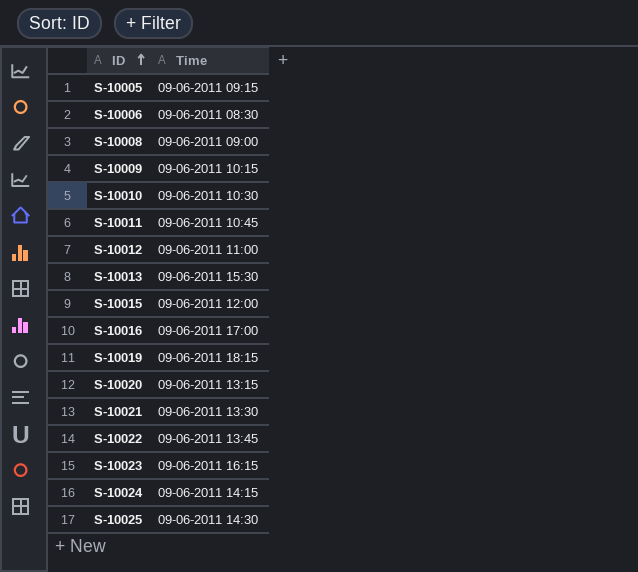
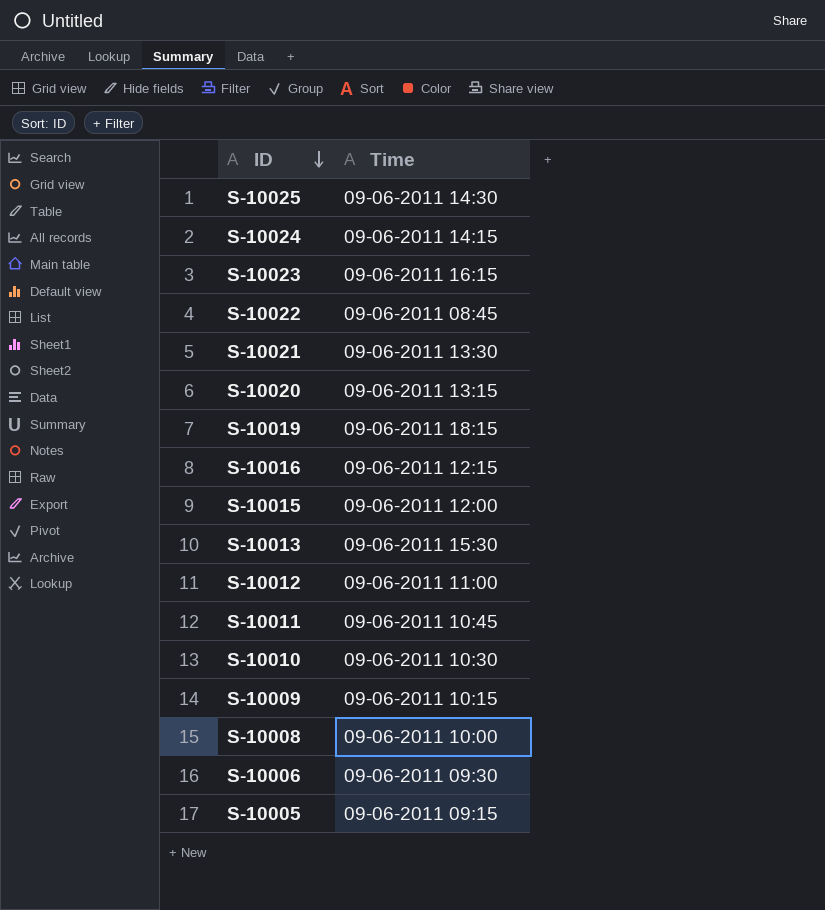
row order: ID ascending -> ID descending
S-10022 | Time: 09-06-2011 13:45 -> 09-06-2011 08:45
S-10016 | Time: 09-06-2011 17:00 -> 09-06-2011 12:15
S-10008 | Time: 09-06-2011 09:00 -> 09-06-2011 10:00
S-10006 | Time: 09-06-2011 08:30 -> 09-06-2011 09:30

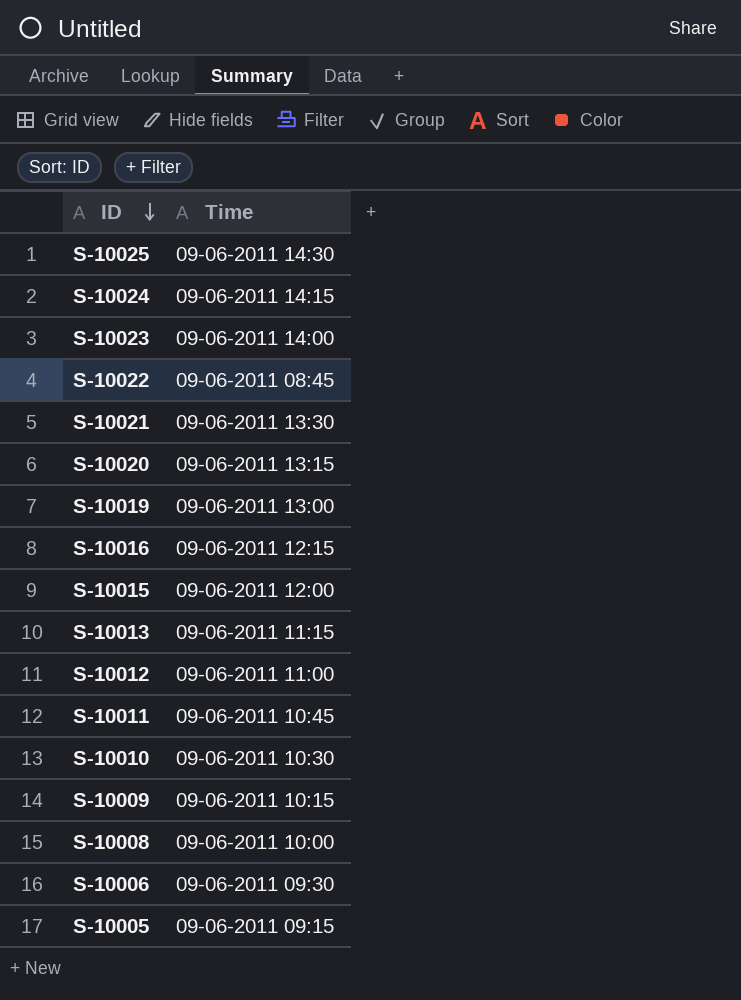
S-10023 | Time: 09-06-2011 16:15 -> 09-06-2011 14:00
S-10019 | Time: 09-06-2011 18:15 -> 09-06-2011 13:00
S-10013 | Time: 09-06-2011 15:30 -> 09-06-2011 11:15

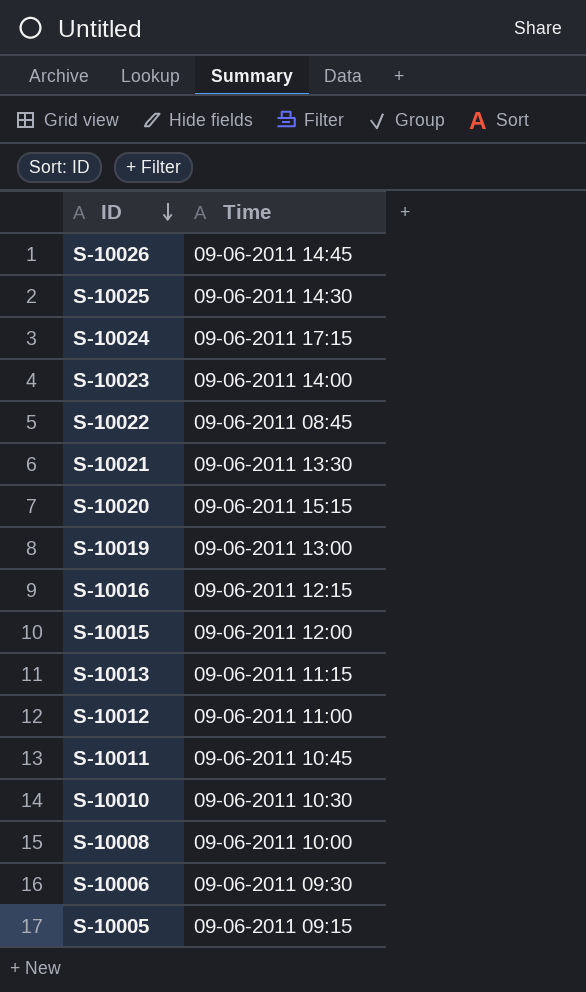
row S-10009: 09-06-2011 10:15 -> none
row S-10026: none -> 09-06-2011 14:45
S-10024 | Time: 09-06-2011 14:15 -> 09-06-2011 17:15
S-10020 | Time: 09-06-2011 13:15 -> 09-06-2011 15:15

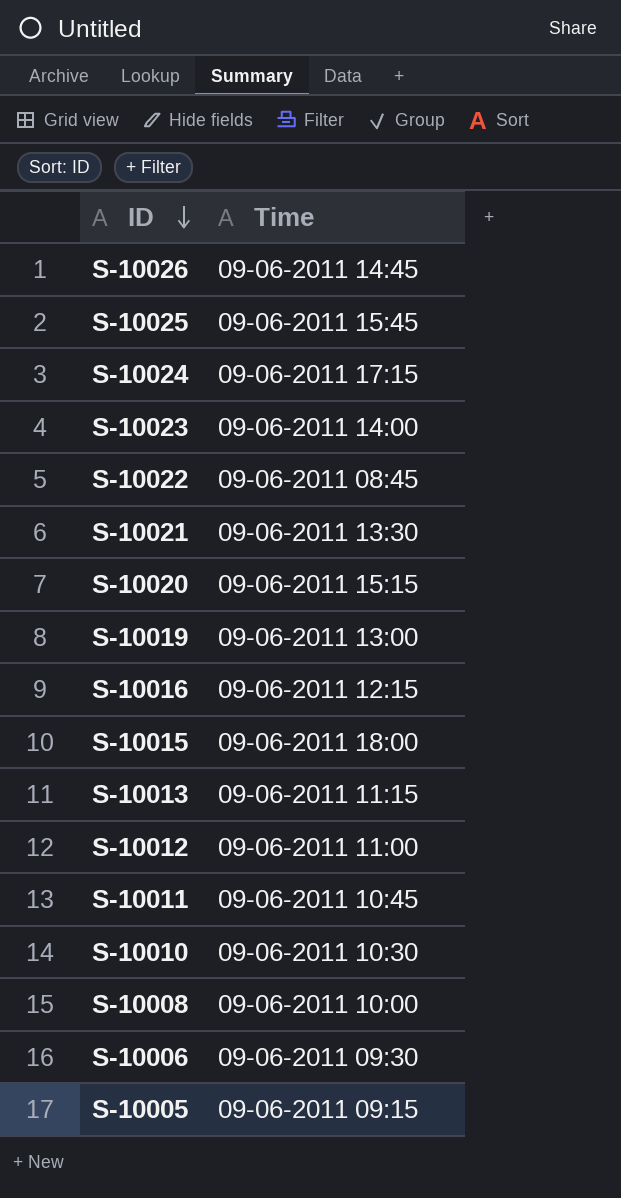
S-10025 | Time: 09-06-2011 14:30 -> 09-06-2011 15:45
S-10015 | Time: 09-06-2011 12:00 -> 09-06-2011 18:00

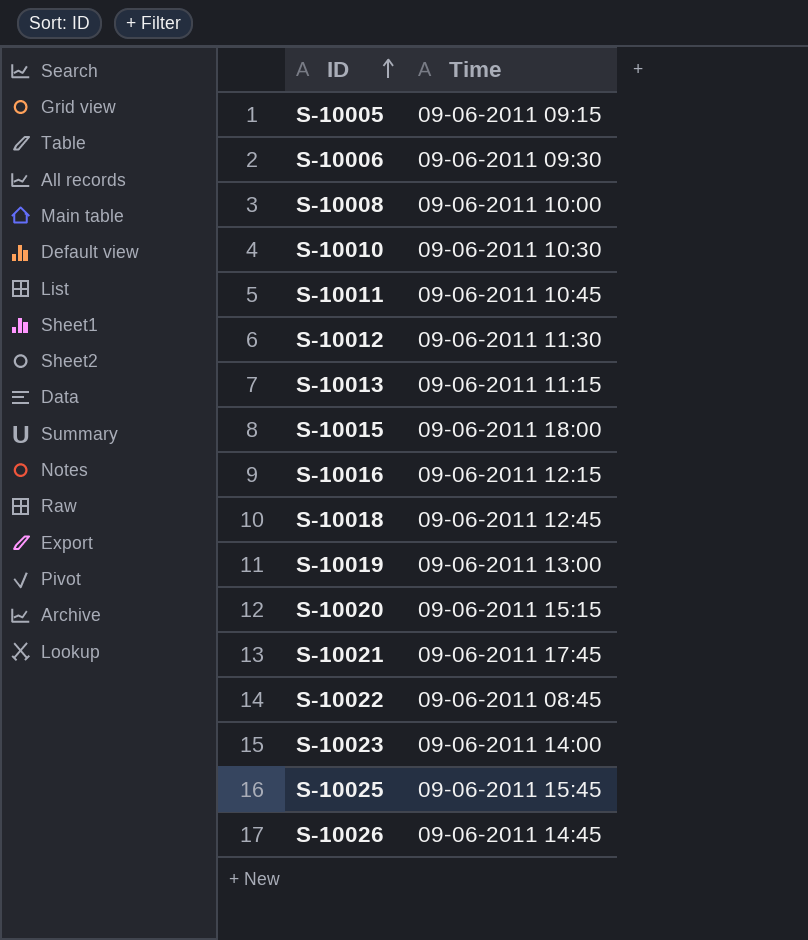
row order: ID descending -> ID ascending
row S-10024: 09-06-2011 17:15 -> none
S-10012 | Time: 09-06-2011 11:00 -> 09-06-2011 11:30
row S-10018: none -> 09-06-2011 12:45
S-10021 | Time: 09-06-2011 13:30 -> 09-06-2011 17:45

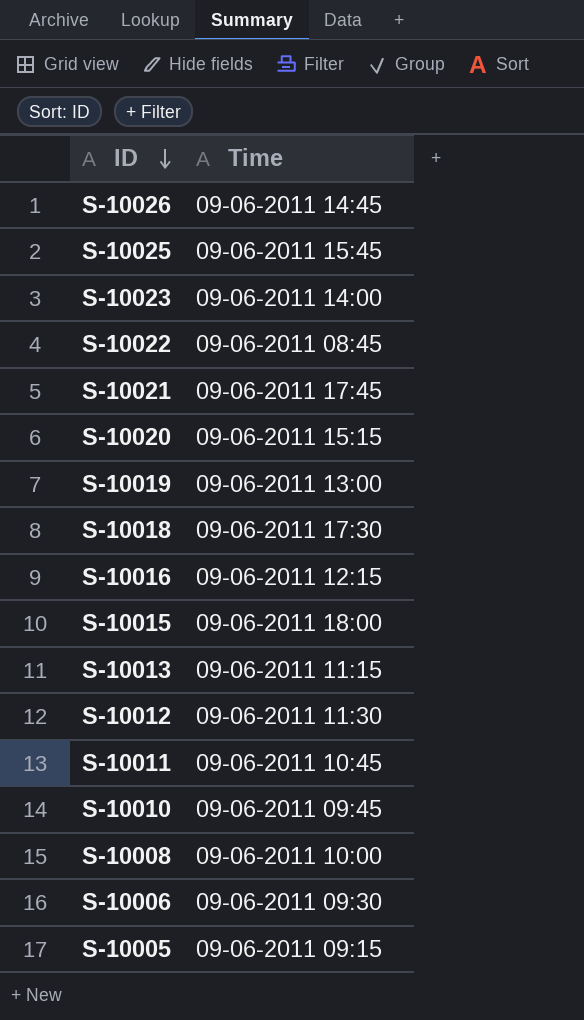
row order: ID ascending -> ID descending
S-10018 | Time: 09-06-2011 12:45 -> 09-06-2011 17:30
S-10010 | Time: 09-06-2011 10:30 -> 09-06-2011 09:45

